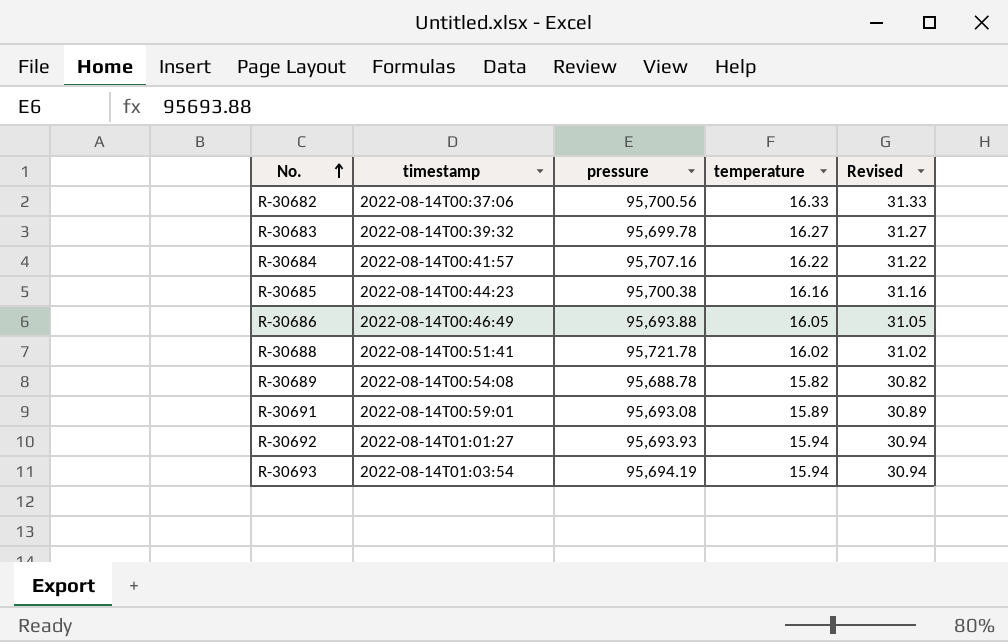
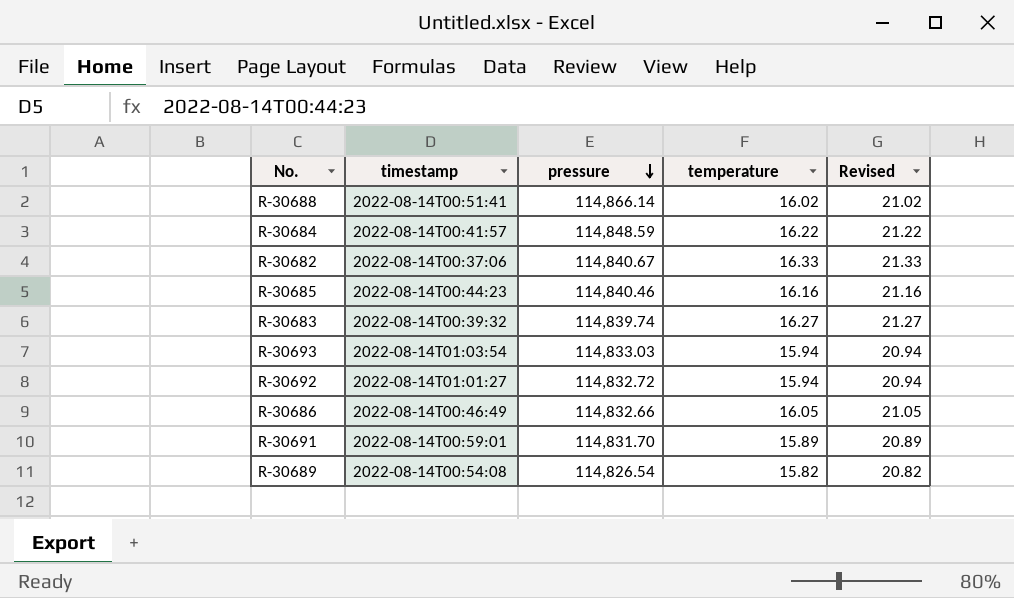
row order: No. ascending -> pressure descending
column Revised | formula: [temperature] + 15 -> [temperature] + 5
R-30688 | pressure: 95,721.78 -> 114,866.14
R-30684 | pressure: 95,707.16 -> 114,848.59
R-30682 | pressure: 95,700.56 -> 114,840.67
R-30685 | pressure: 95,700.38 -> 114,840.46
R-30683 | pressure: 95,699.78 -> 114,839.74
R-30693 | pressure: 95,694.19 -> 114,833.03
R-30692 | pressure: 95,693.93 -> 114,832.72
R-30686 | pressure: 95,693.88 -> 114,832.66
R-30691 | pressure: 95,693.08 -> 114,831.70
R-30689 | pressure: 95,688.78 -> 114,826.54

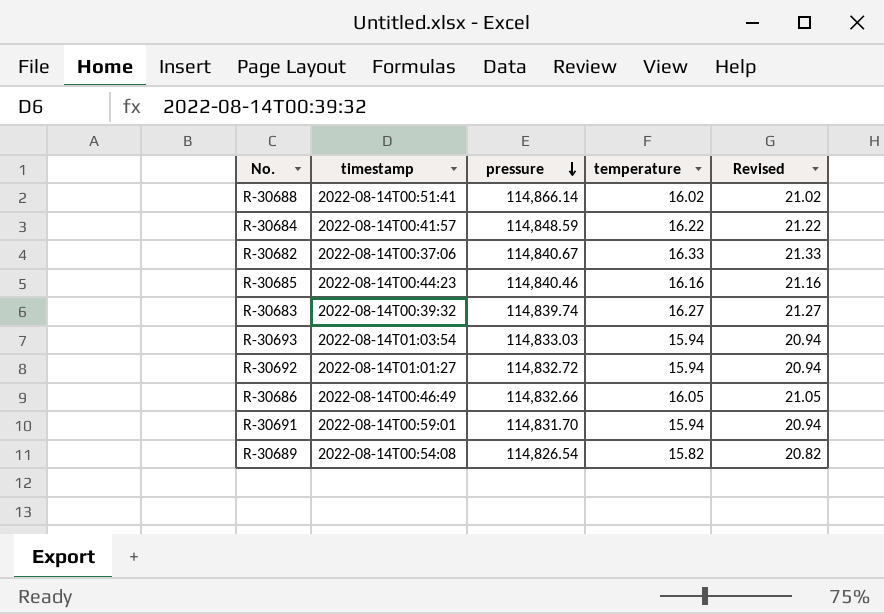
R-30691 | temperature: 15.89 -> 15.94
R-30691 | Revised: 20.89 -> 20.94

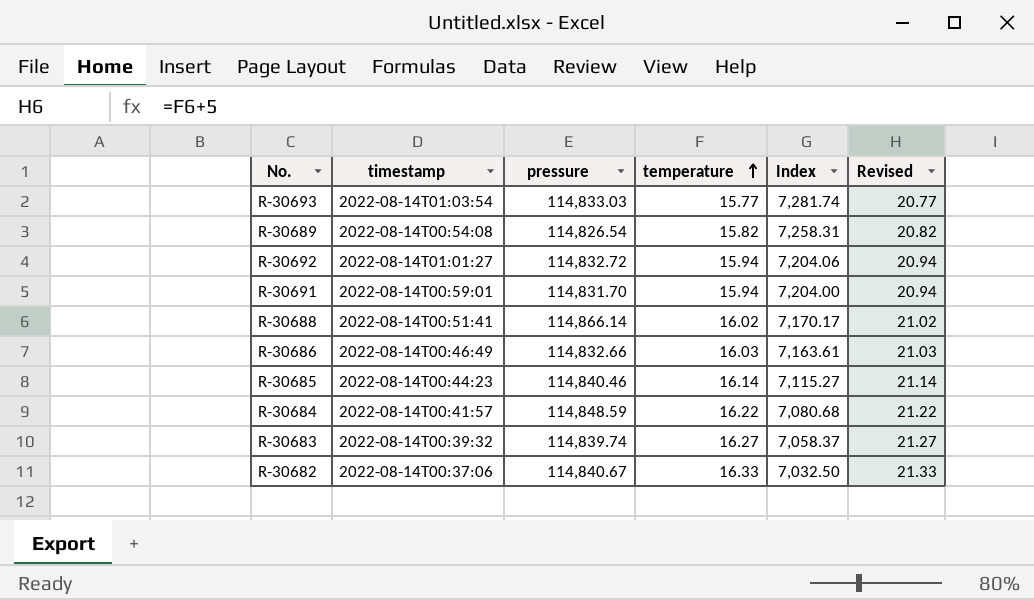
row order: pressure descending -> temperature ascending
column Index | formula: none -> [pressure] / [temperature]
R-30693 | temperature: 15.94 -> 15.77
R-30693 | Revised: 20.94 -> 20.77
R-30686 | temperature: 16.05 -> 16.03
R-30686 | Revised: 21.05 -> 21.03
R-30685 | temperature: 16.16 -> 16.14
R-30685 | Revised: 21.16 -> 21.14

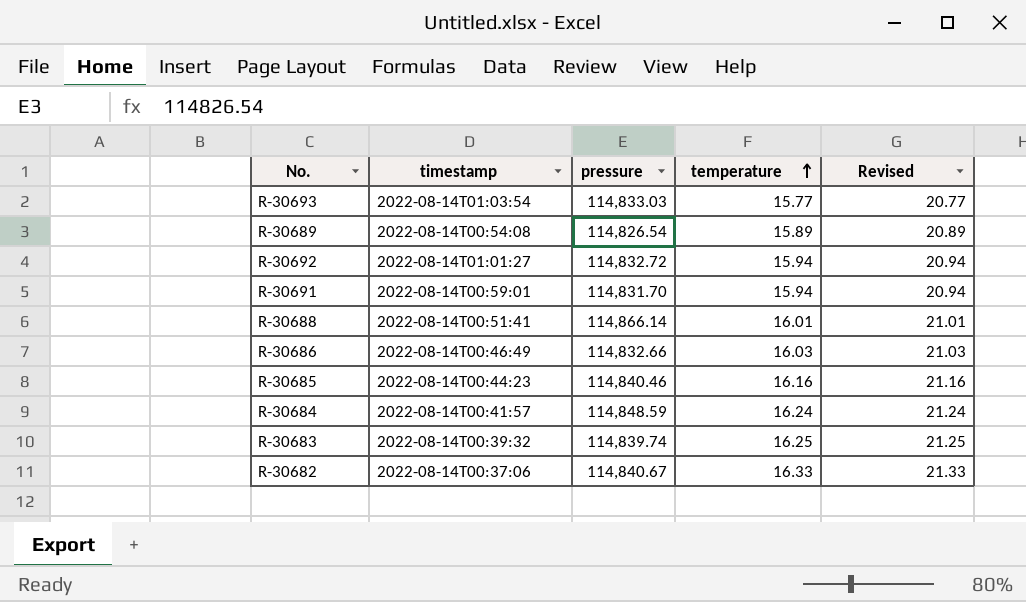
column Index | formula: [pressure] / [temperature] -> none
R-30689 | temperature: 15.82 -> 15.89
R-30689 | Revised: 20.82 -> 20.89
R-30688 | temperature: 16.02 -> 16.01
R-30688 | Revised: 21.02 -> 21.01
R-30685 | temperature: 16.14 -> 16.16
R-30685 | Revised: 21.14 -> 21.16
R-30684 | temperature: 16.22 -> 16.24
R-30684 | Revised: 21.22 -> 21.24
R-30683 | temperature: 16.27 -> 16.25
R-30683 | Revised: 21.27 -> 21.25

